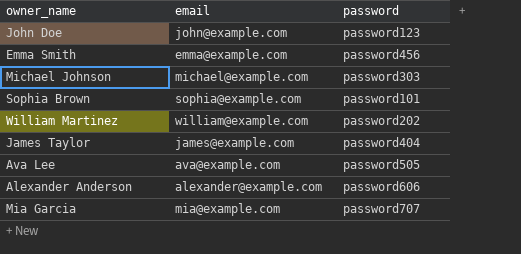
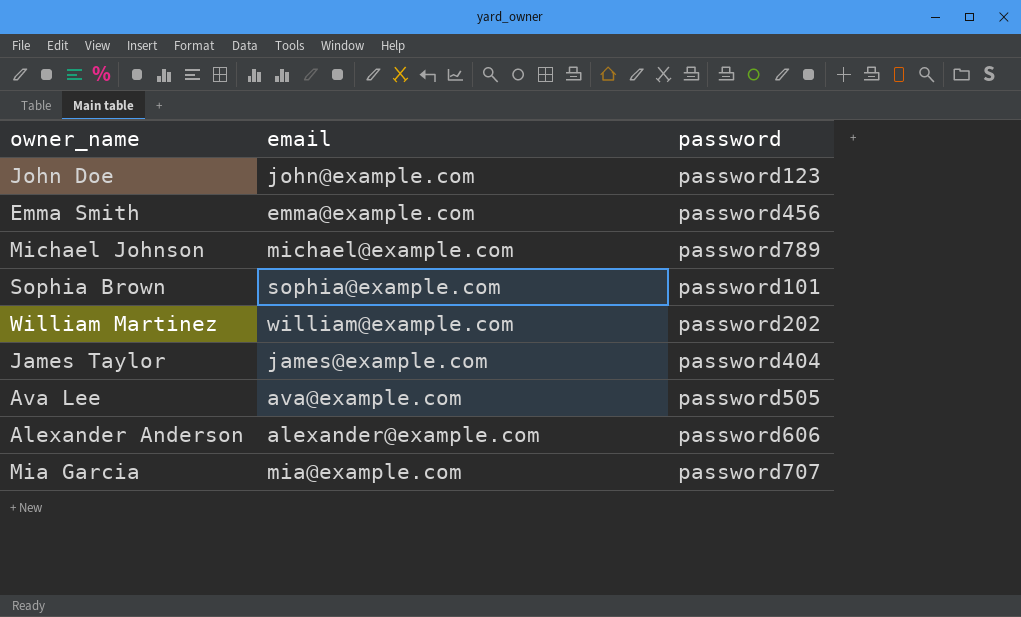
Michael Johnson | password: password303 -> password789

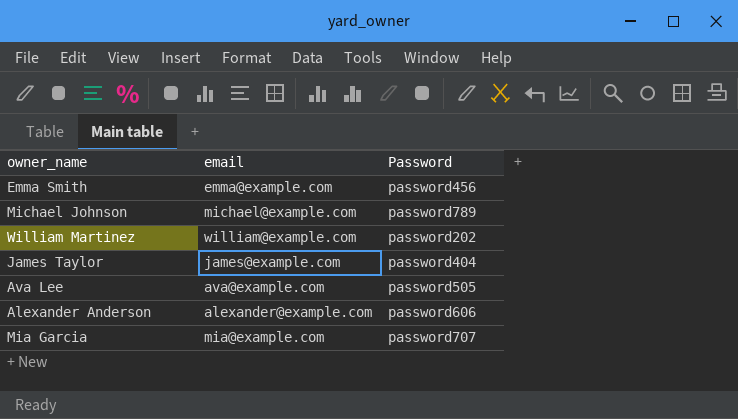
column name: password -> Password
row John Doe: john@example.com | password123 -> none
row Sophia Brown: sophia@example.com | password101 -> none

